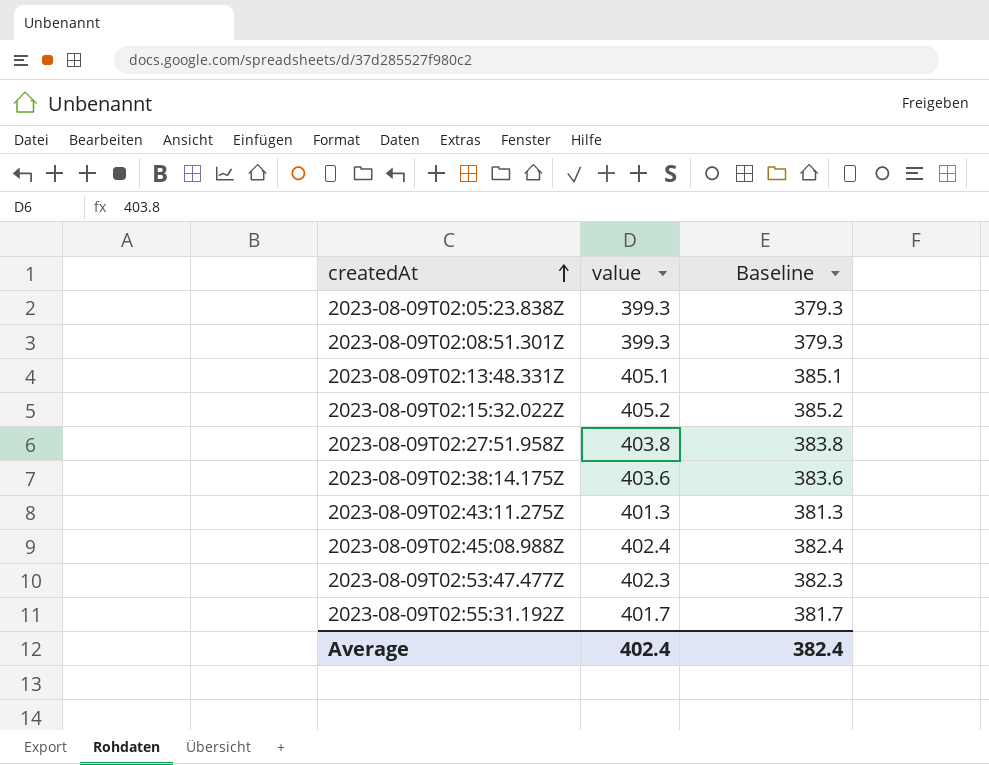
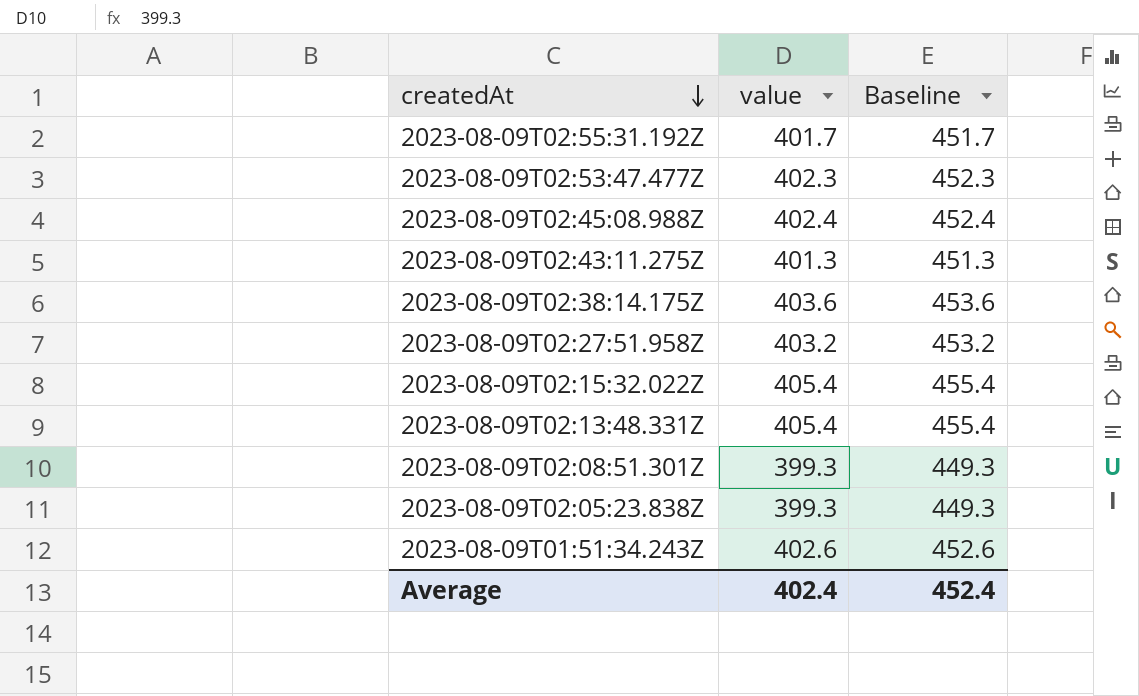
row order: createdAt ascending -> createdAt descending
column Baseline | formula: [value] - 20 -> [value] + 50
2023-08-09T02:27:51.958Z | value: 403.8 -> 403.2
2023-08-09T02:15:32.022Z | value: 405.2 -> 405.4
2023-08-09T02:13:48.331Z | value: 405.1 -> 405.4
row 2023-08-09T01:51:34.243Z: none -> 402.6 | 452.6
Average | Baseline: 382.4 -> 452.4

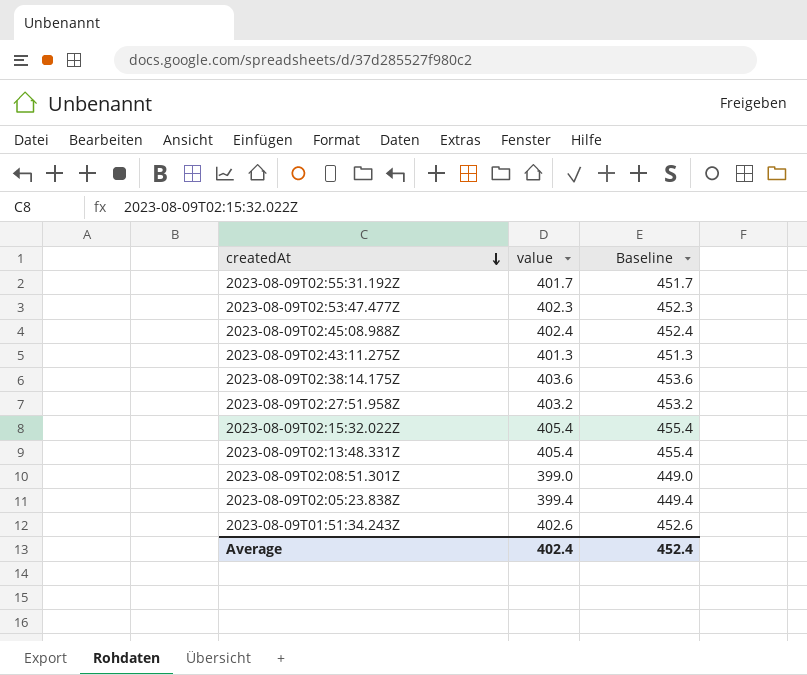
2023-08-09T02:08:51.301Z | value: 399.3 -> 399.0
2023-08-09T02:08:51.301Z | Baseline: 449.3 -> 449.0
2023-08-09T02:05:23.838Z | value: 399.3 -> 399.4
2023-08-09T02:05:23.838Z | Baseline: 449.3 -> 449.4

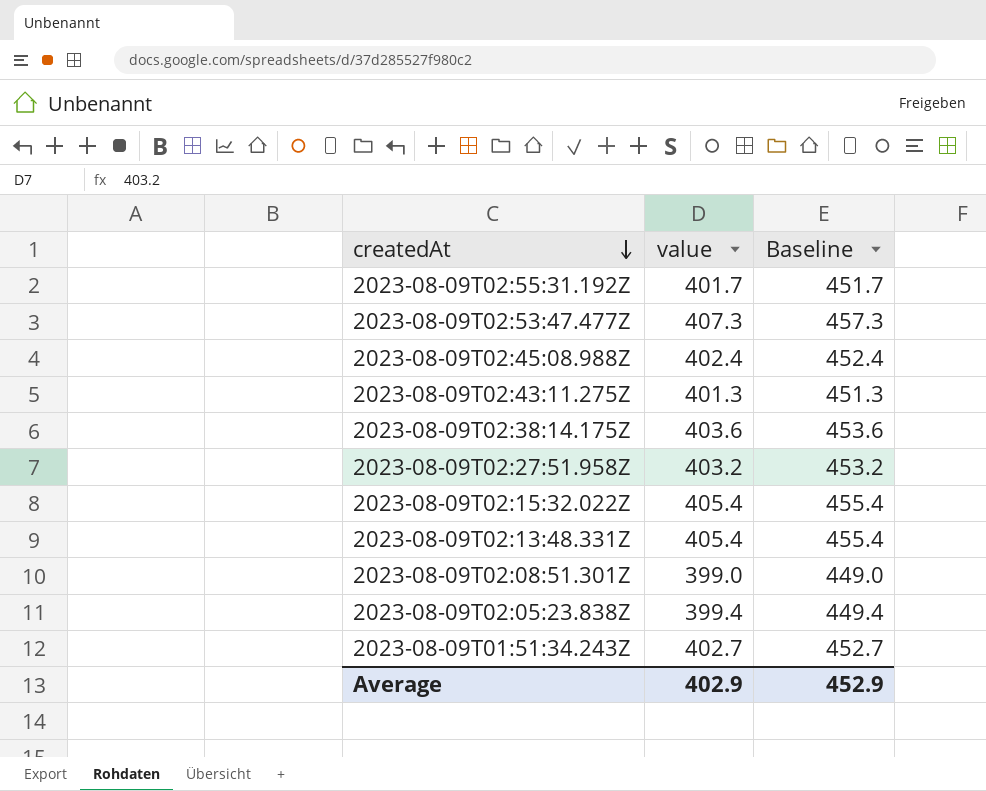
2023-08-09T02:53:47.477Z | value: 402.3 -> 407.3
2023-08-09T02:53:47.477Z | Baseline: 452.3 -> 457.3
2023-08-09T01:51:34.243Z | value: 402.6 -> 402.7
2023-08-09T01:51:34.243Z | Baseline: 452.6 -> 452.7
Average | value: 402.4 -> 402.9
Average | Baseline: 452.4 -> 452.9

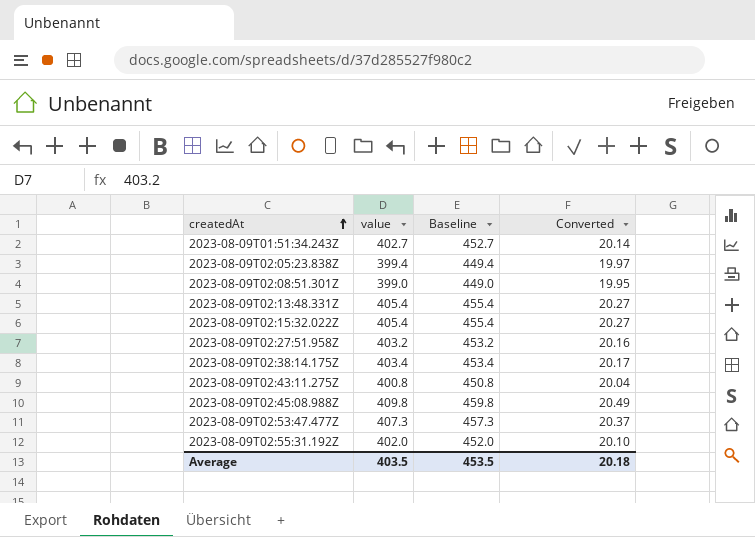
row order: createdAt descending -> createdAt ascending
column Converted | formula: none -> [value] * 0.05
2023-08-09T02:38:14.175Z | value: 403.6 -> 403.4
2023-08-09T02:38:14.175Z | Baseline: 453.6 -> 453.4
2023-08-09T02:43:11.275Z | value: 401.3 -> 400.8
2023-08-09T02:43:11.275Z | Baseline: 451.3 -> 450.8
2023-08-09T02:45:08.988Z | value: 402.4 -> 409.8
2023-08-09T02:45:08.988Z | Baseline: 452.4 -> 459.8
2023-08-09T02:55:31.192Z | value: 401.7 -> 402.0
2023-08-09T02:55:31.192Z | Baseline: 451.7 -> 452.0
Average | value: 402.9 -> 403.5
Average | Baseline: 452.9 -> 453.5

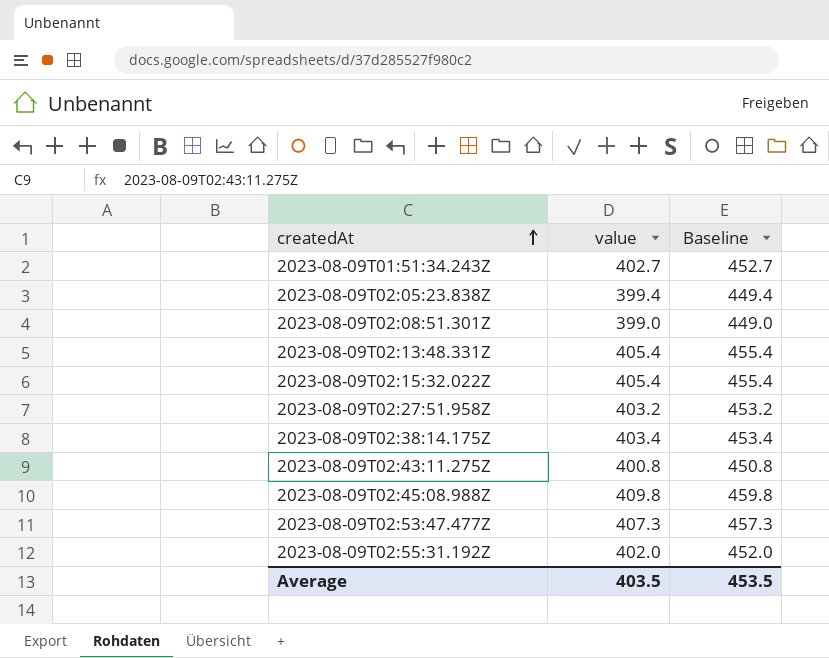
column Converted | formula: [value] * 0.05 -> none

